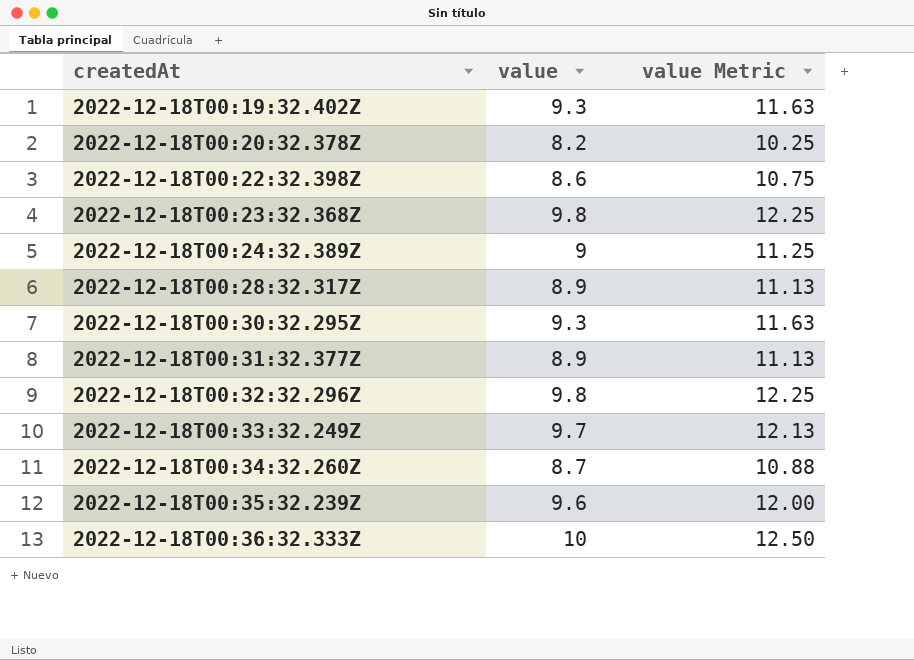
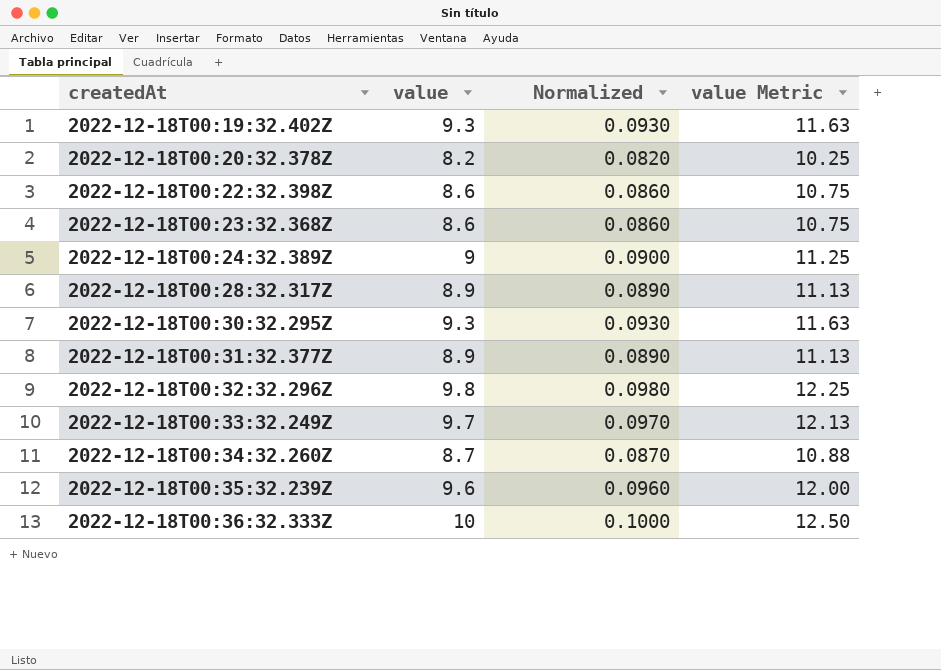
column Normalized | formula: none -> [value] * 0.01
2022-12-18T00:23:32.368Z | value: 9.8 -> 8.6
2022-12-18T00:23:32.368Z | value Metric: 12.25 -> 10.75

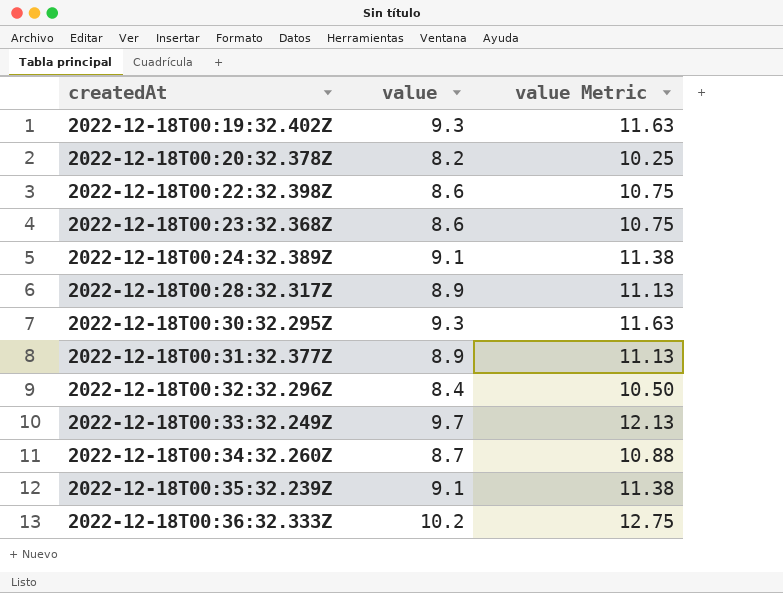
column Normalized | formula: [value] * 0.01 -> none
2022-12-18T00:24:32.389Z | value: 9 -> 9.1
2022-12-18T00:24:32.389Z | value Metric: 11.25 -> 11.38
2022-12-18T00:32:32.296Z | value: 9.8 -> 8.4
2022-12-18T00:32:32.296Z | value Metric: 12.25 -> 10.50
2022-12-18T00:35:32.239Z | value: 9.6 -> 9.1
2022-12-18T00:35:32.239Z | value Metric: 12.00 -> 11.38
2022-12-18T00:36:32.333Z | value: 10 -> 10.2
2022-12-18T00:36:32.333Z | value Metric: 12.50 -> 12.75

